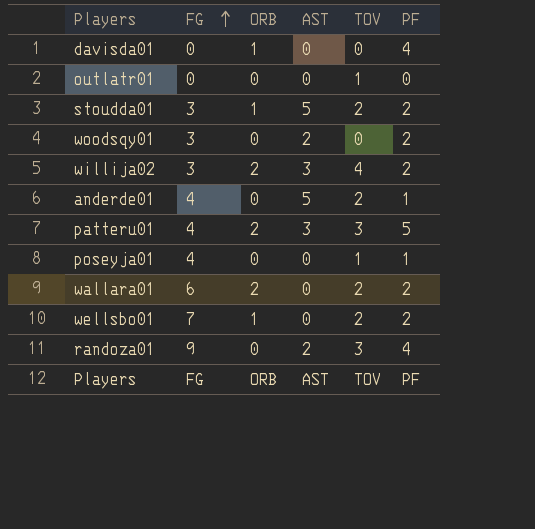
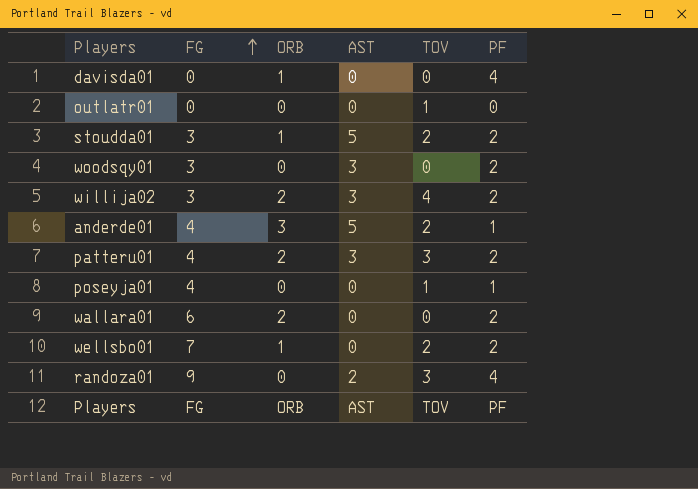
woodsqy01 | AST: 2 -> 3
anderde01 | ORB: 0 -> 3
patteru01 | PF: 5 -> 2
wallara01 | TOV: 2 -> 0

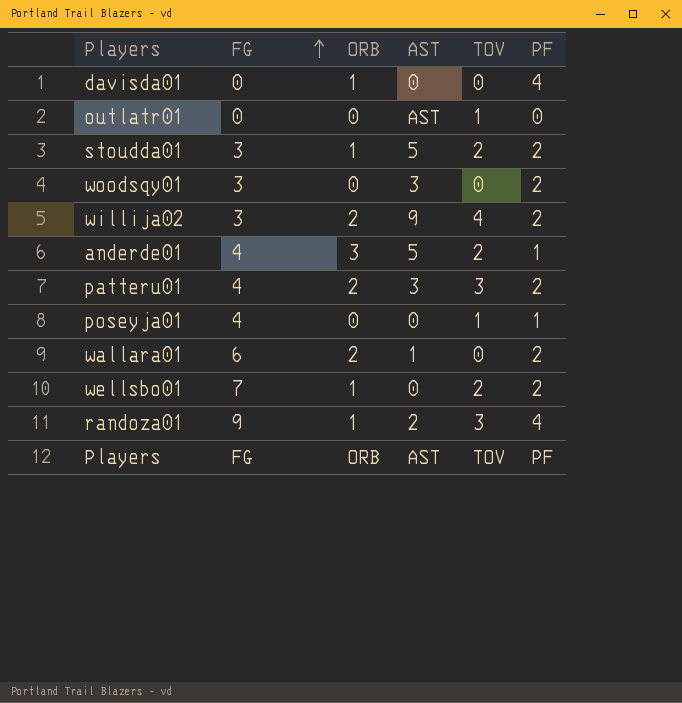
outlatr01 | AST: 0 -> AST
willija02 | AST: 3 -> 9
wallara01 | AST: 0 -> 1
randoza01 | ORB: 0 -> 1

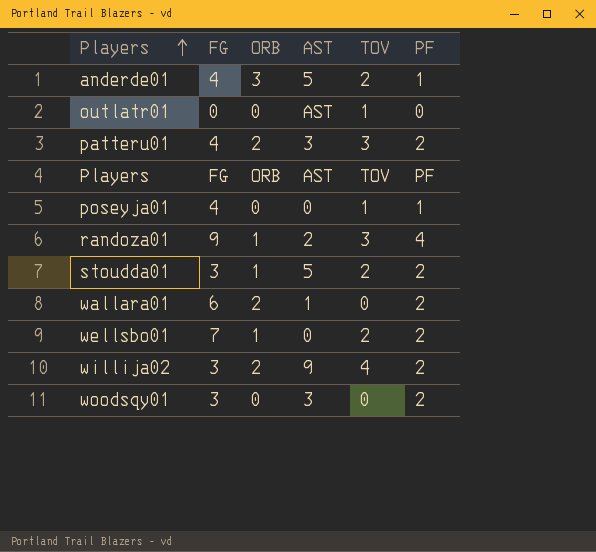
row order: FG ascending -> Players ascending
row davisda01: 0 | 1 | 0 | 0 | 4 -> none

